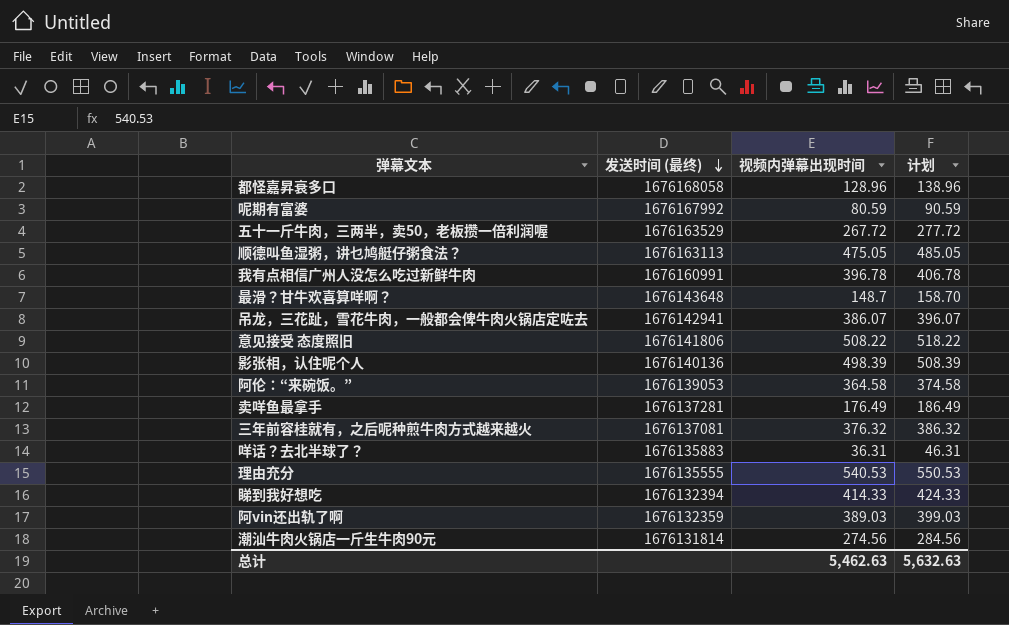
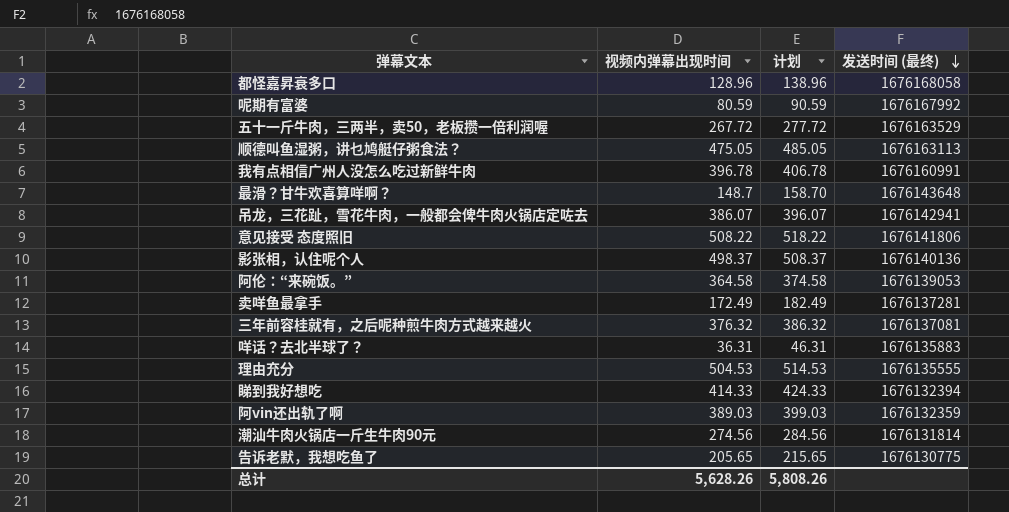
column 发送时间 (最终) | position: 2 -> 4
影张相，认住呢个人 | 视频内弹幕出现时间: 498.39 -> 498.37
影张相，认住呢个人 | 计划: 508.39 -> 508.37
卖咩鱼最拿手 | 视频内弹幕出现时间: 176.49 -> 172.49
卖咩鱼最拿手 | 计划: 186.49 -> 182.49
理由充分 | 视频内弹幕出现时间: 540.53 -> 504.53
理由充分 | 计划: 550.53 -> 514.53
row 告诉老默，我想吃鱼了: none -> 205.65 | 215.65 | 1676130775
总计 | 视频内弹幕出现时间: 5,462.63 -> 5,628.26
总计 | 计划: 5,632.63 -> 5,808.26

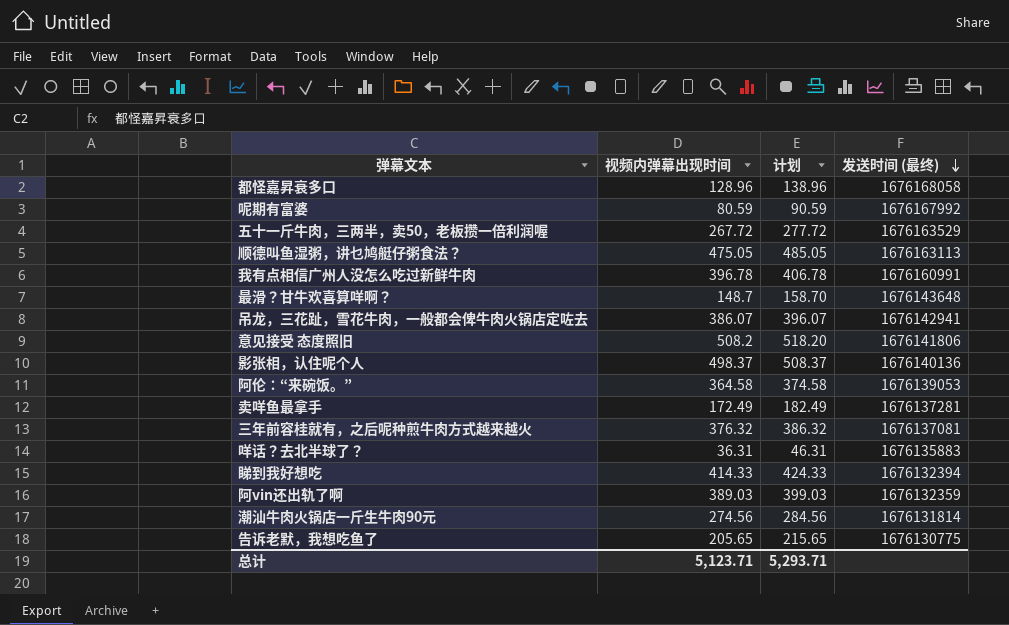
row 理由充分: 504.53 | 514.53 | 1676135555 -> none
意见接受 态度照旧 | 视频内弹幕出现时间: 508.22 -> 508.2
意见接受 态度照旧 | 计划: 518.22 -> 518.20
总计 | 视频内弹幕出现时间: 5,628.26 -> 5,123.71
总计 | 计划: 5,808.26 -> 5,293.71

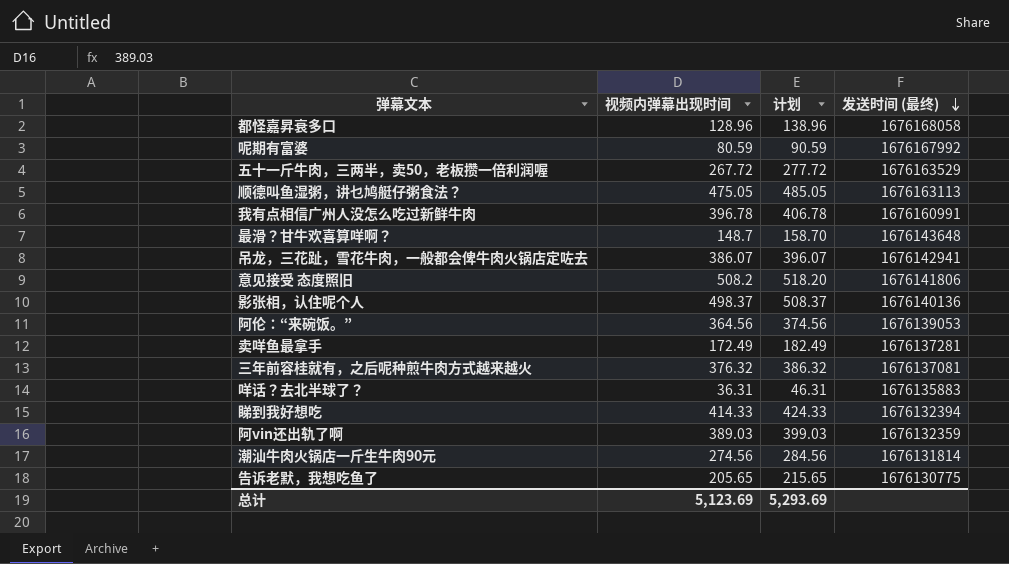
阿伦：“来碗饭。” | 视频内弹幕出现时间: 364.58 -> 364.56
阿伦：“来碗饭。” | 计划: 374.58 -> 374.56
总计 | 视频内弹幕出现时间: 5,123.71 -> 5,123.69
总计 | 计划: 5,293.71 -> 5,293.69

